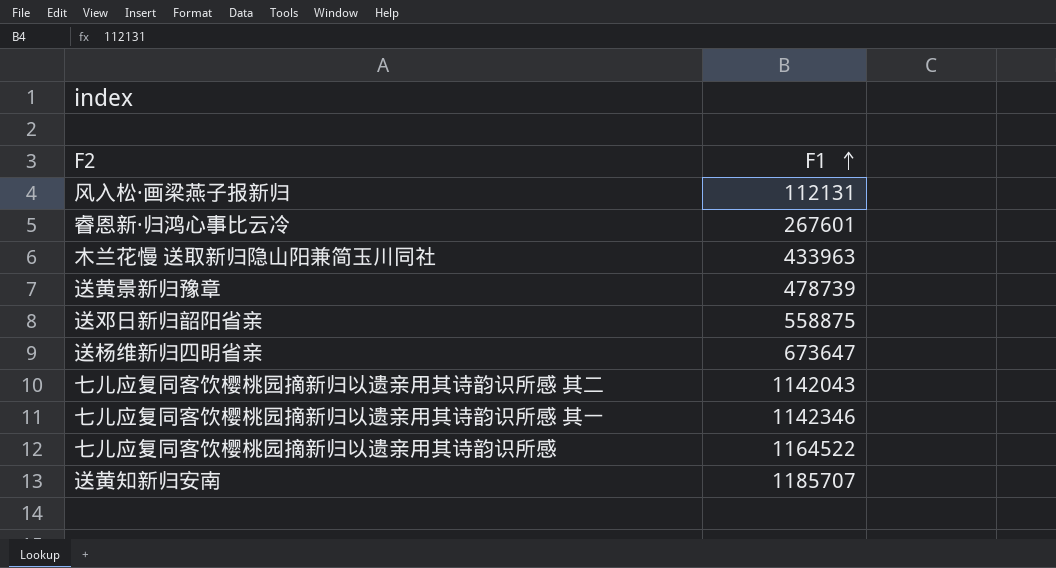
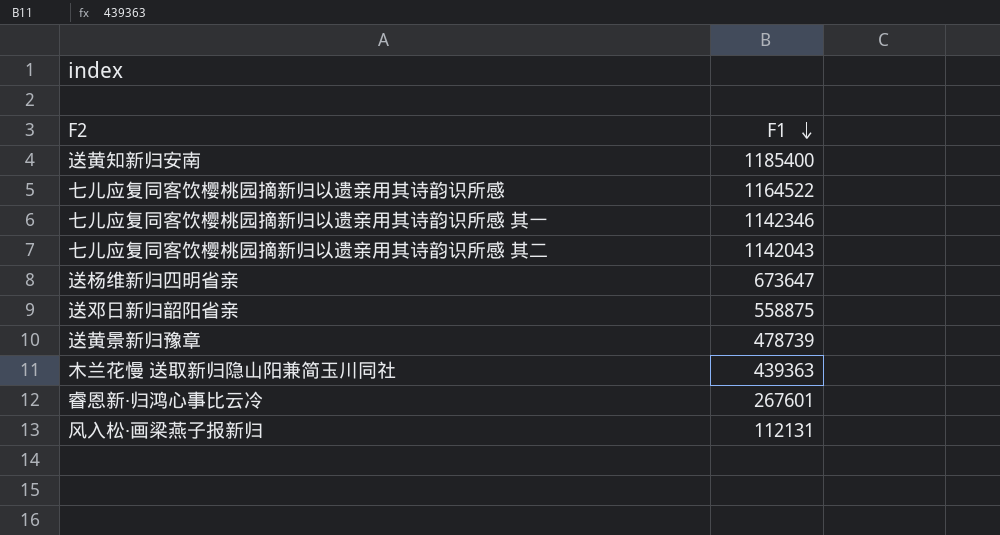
row order: F1 ascending -> F1 descending
送黄知新归安南 | F1: 1185707 -> 1185400
木兰花慢 送取新归隐山阳兼简玉川同社 | F1: 433963 -> 439363

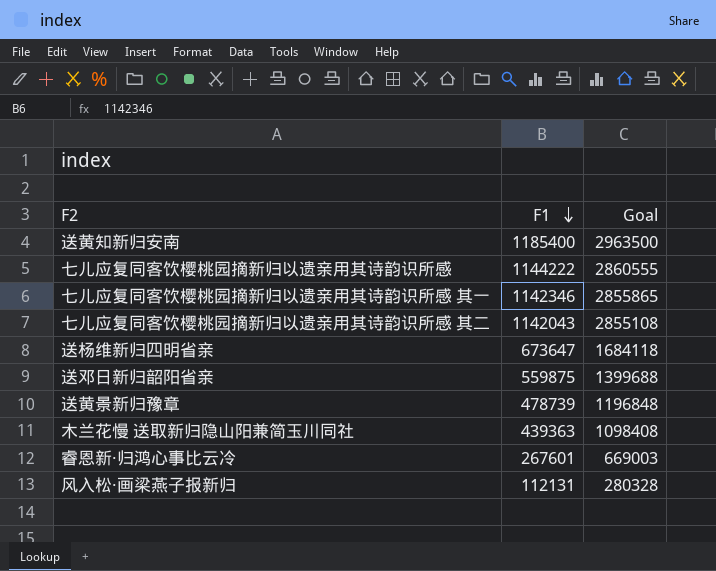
column Goal | formula: none -> [F1] * 2.5
七儿应复同客饮樱桃园摘新归以遗亲用其诗韵识所感 | F1: 1164522 -> 1144222
送邓日新归韶阳省亲 | F1: 558875 -> 559875

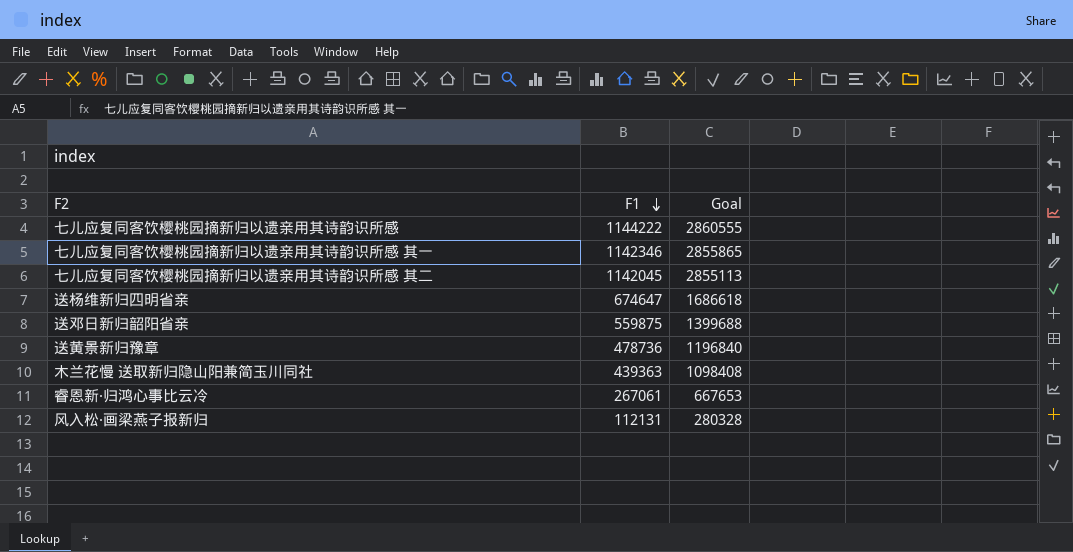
row 送黄知新归安南: 1185400 | 2963500 -> none
七儿应复同客饮樱桃园摘新归以遗亲用其诗韵识所感 其二 | F1: 1142043 -> 1142045
七儿应复同客饮樱桃园摘新归以遗亲用其诗韵识所感 其二 | Goal: 2855108 -> 2855113
送杨维新归四明省亲 | F1: 673647 -> 674647
送杨维新归四明省亲 | Goal: 1684118 -> 1686618
送黄景新归豫章 | F1: 478739 -> 478736
送黄景新归豫章 | Goal: 1196848 -> 1196840
睿恩新·归鸿心事比云冷 | F1: 267601 -> 267061
睿恩新·归鸿心事比云冷 | Goal: 669003 -> 667653

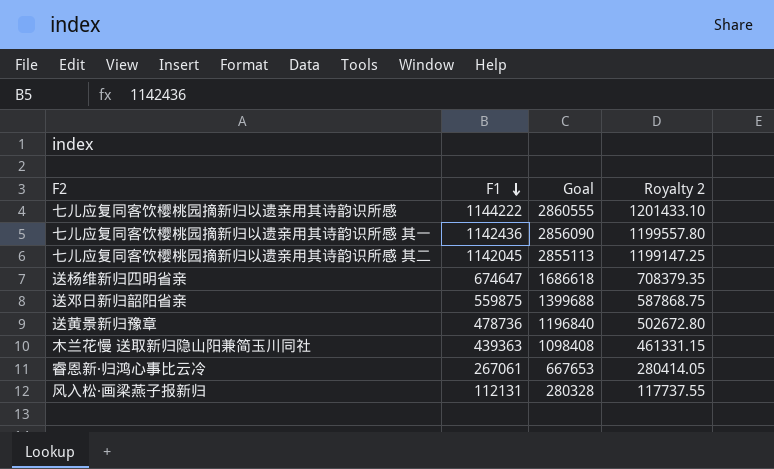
column Royalty 2 | formula: none -> [F1] * 1.05
七儿应复同客饮樱桃园摘新归以遗亲用其诗韵识所感 其一 | F1: 1142346 -> 1142436
七儿应复同客饮樱桃园摘新归以遗亲用其诗韵识所感 其一 | Goal: 2855865 -> 2856090

